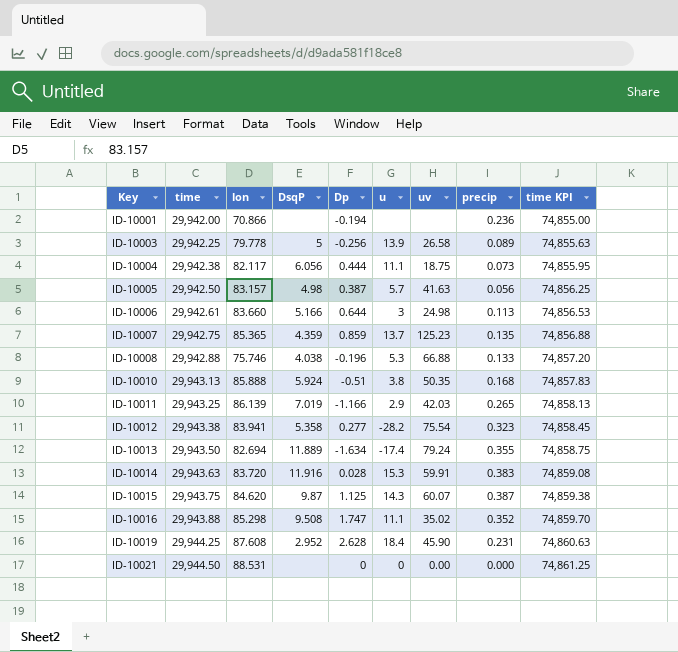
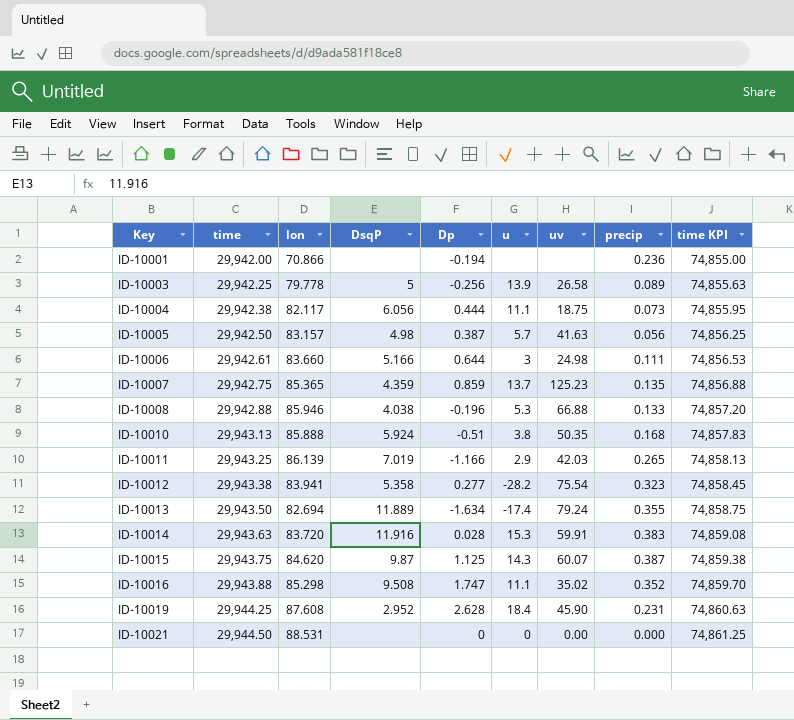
ID-10006 | precip: 0.113 -> 0.111
ID-10008 | lon: 75.746 -> 85.946

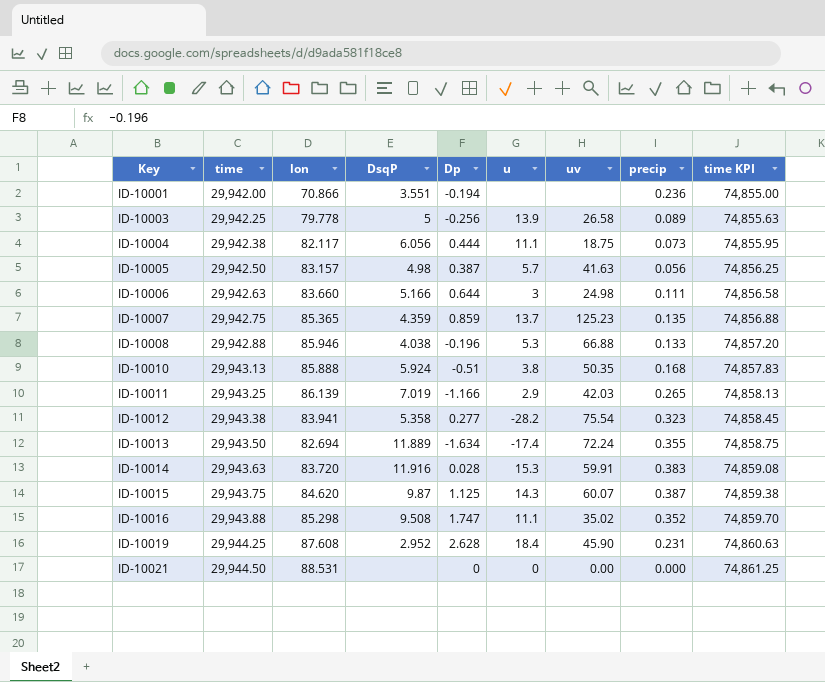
ID-10001 | DsqP: none -> 3.551
ID-10006 | time: 29,942.61 -> 29,942.63
ID-10006 | time KPI: 74,856.53 -> 74,856.58
ID-10013 | uv: 79.24 -> 72.24

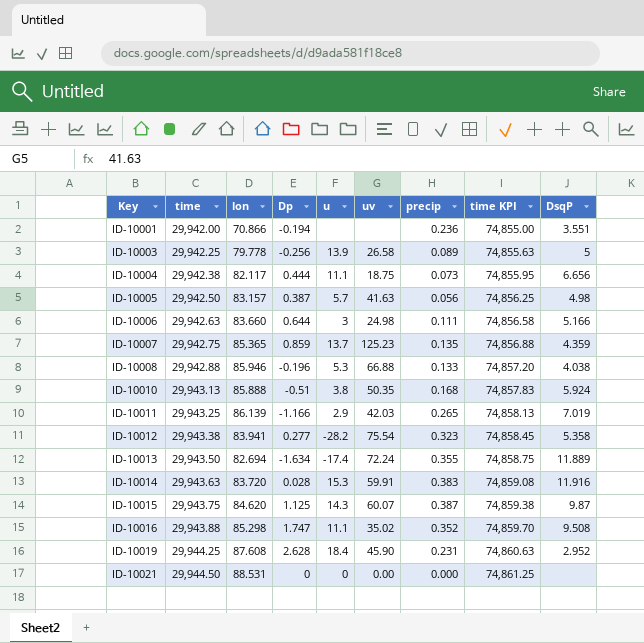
column DsqP | position: 4 -> 9
ID-10004 | DsqP: 6.056 -> 6.656

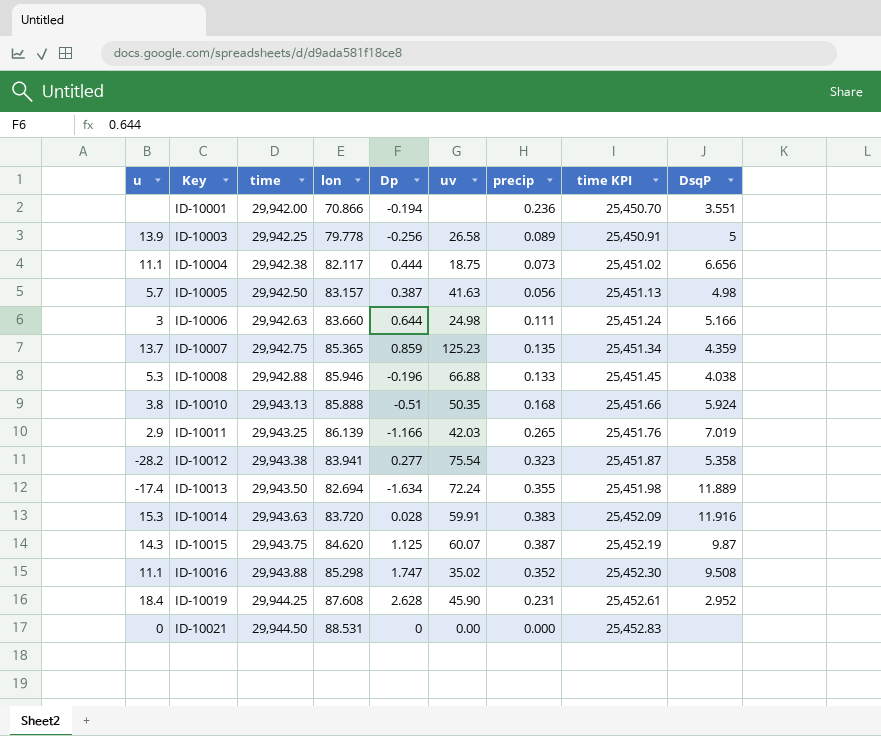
column u | position: 5 -> 1
column time KPI | formula: [time] * 2.5 -> [time] * 0.85

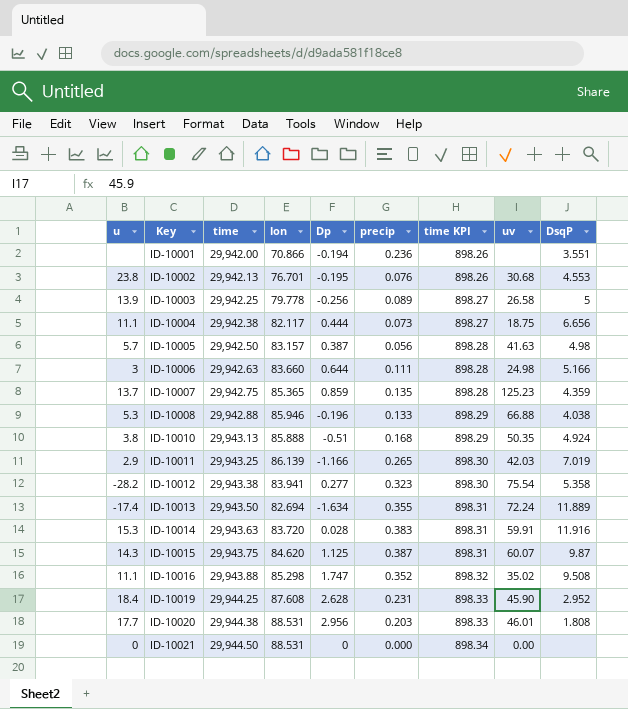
column time KPI | formula: [time] * 0.85 -> [time] * 0.03
column uv | position: 6 -> 8
row ID-10002: none -> 23.8 | 29,942.13 | 76.701 | -0.195 | 0.076 | 898.26 | 30.68 | 4.553
ID-10010 | DsqP: 5.924 -> 4.924
row ID-10020: none -> 17.7 | 29,944.38 | 88.531 | 2.956 | 0.203 | 898.33 | 46.01 | 1.808

